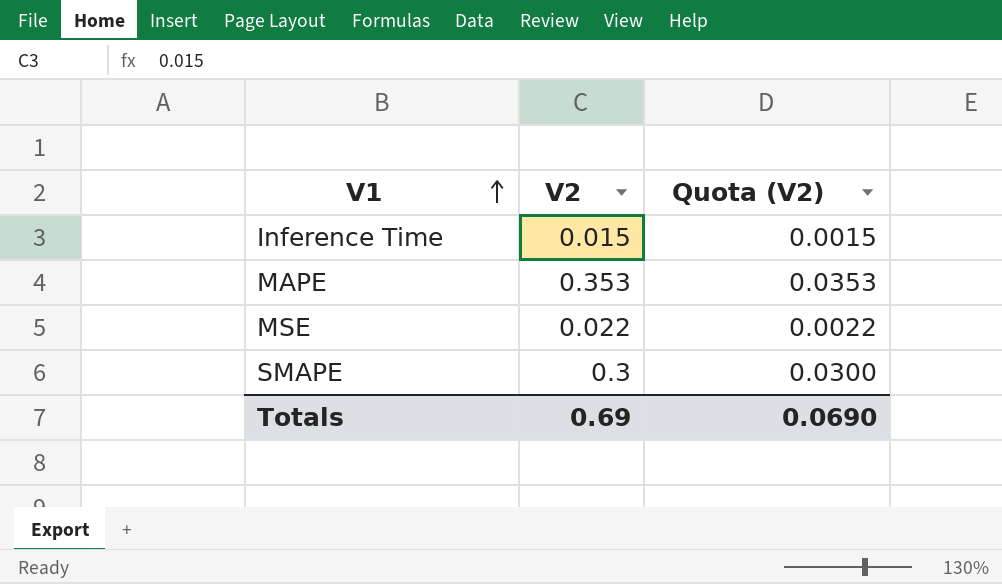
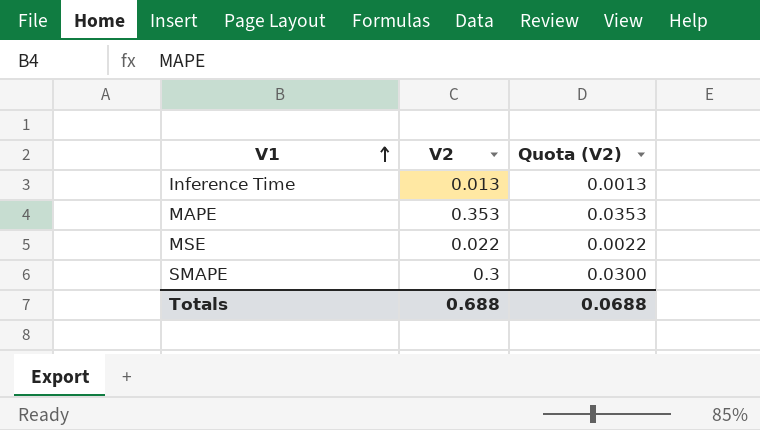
Inference Time | V2: 0.015 -> 0.013
Inference Time | Quota (V2): 0.0015 -> 0.0013
Totals | V2: 0.69 -> 0.688
Totals | Quota (V2): 0.0690 -> 0.0688

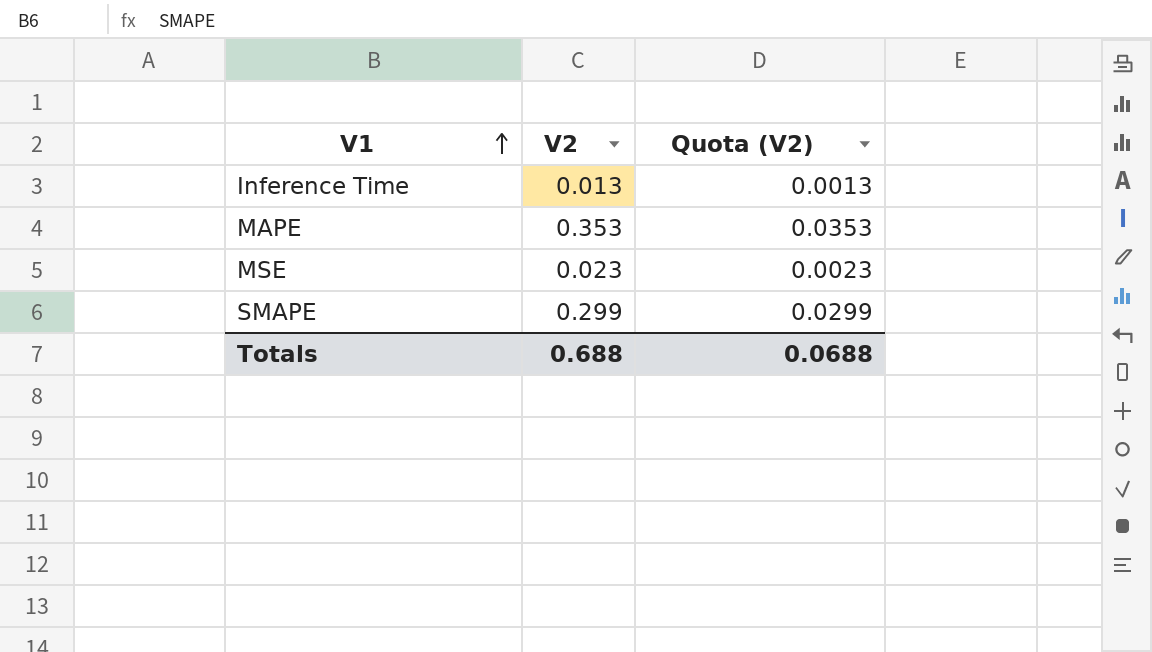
MSE | V2: 0.022 -> 0.023
MSE | Quota (V2): 0.0022 -> 0.0023
SMAPE | V2: 0.3 -> 0.299
SMAPE | Quota (V2): 0.0300 -> 0.0299

